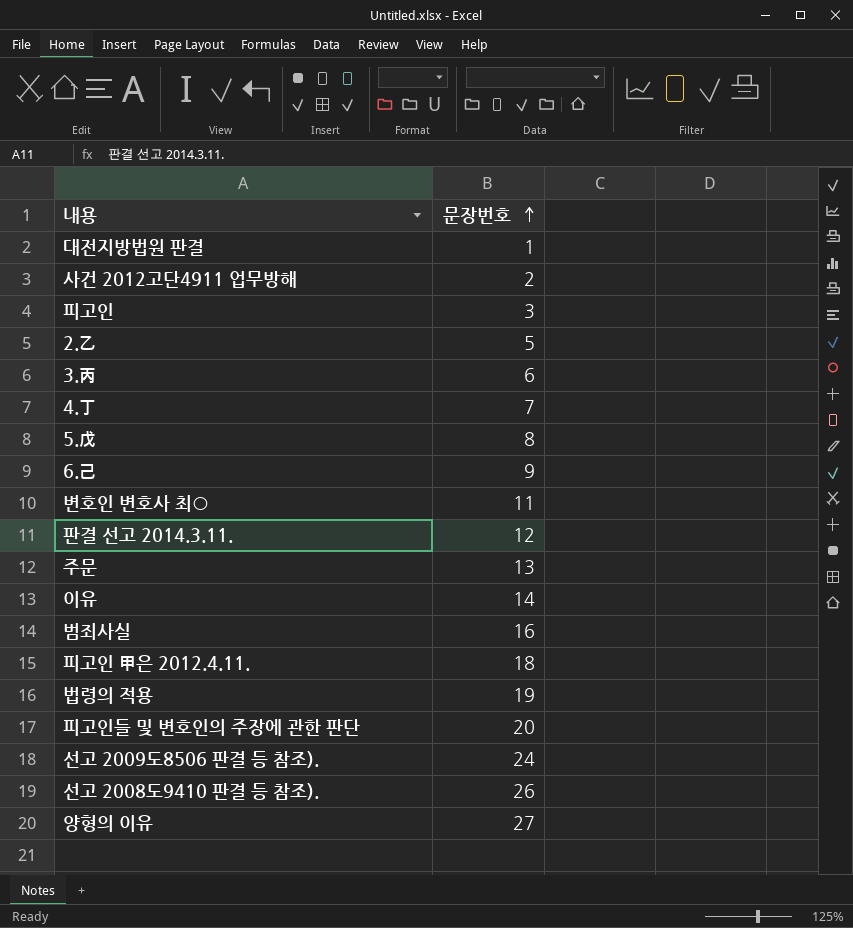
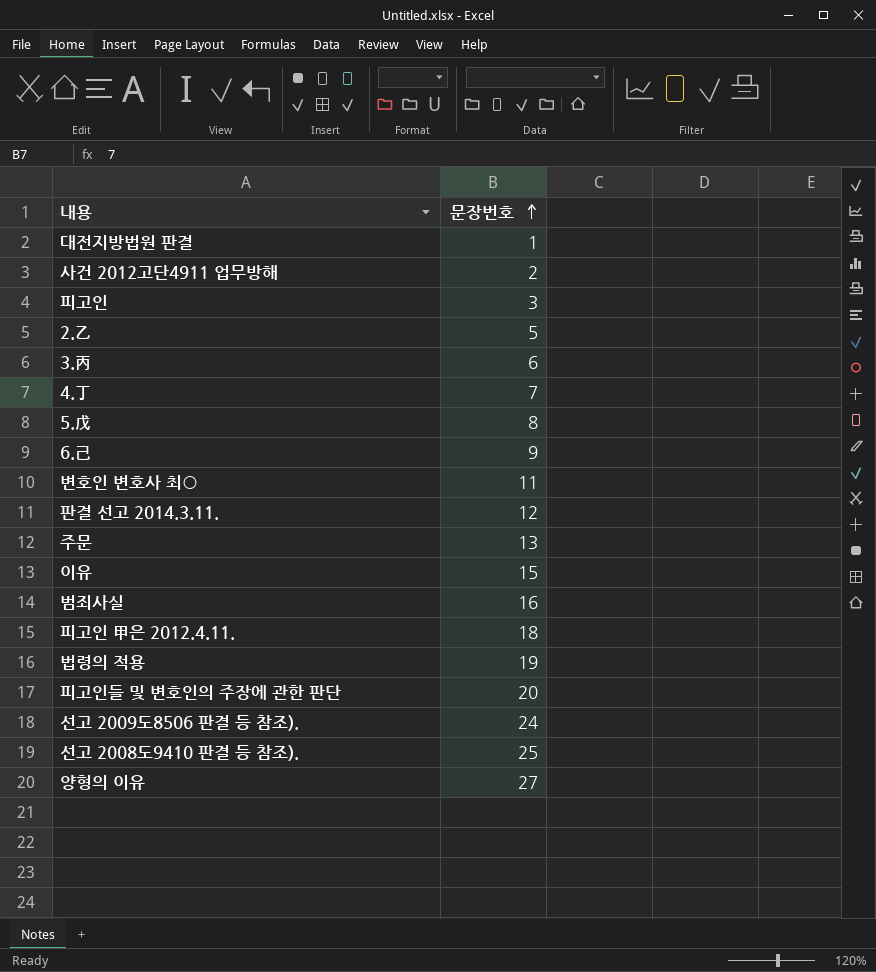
이유 | 문장번호: 14 -> 15
선고 2008도9410 판결 등 참조). | 문장번호: 26 -> 25

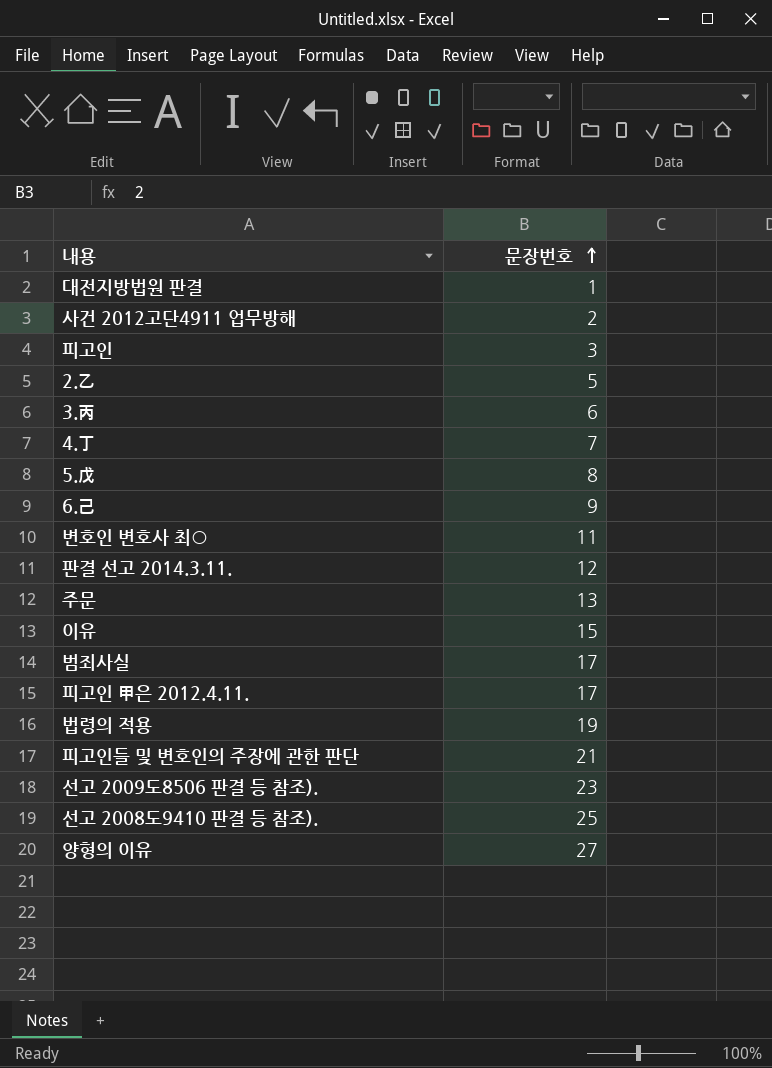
범죄사실 | 문장번호: 16 -> 17
피고인 甲은 2012.4.11. | 문장번호: 18 -> 17
피고인들 및 변호인의 주장에 관한 판단 | 문장번호: 20 -> 21
선고 2009도8506 판결 등 참조). | 문장번호: 24 -> 23

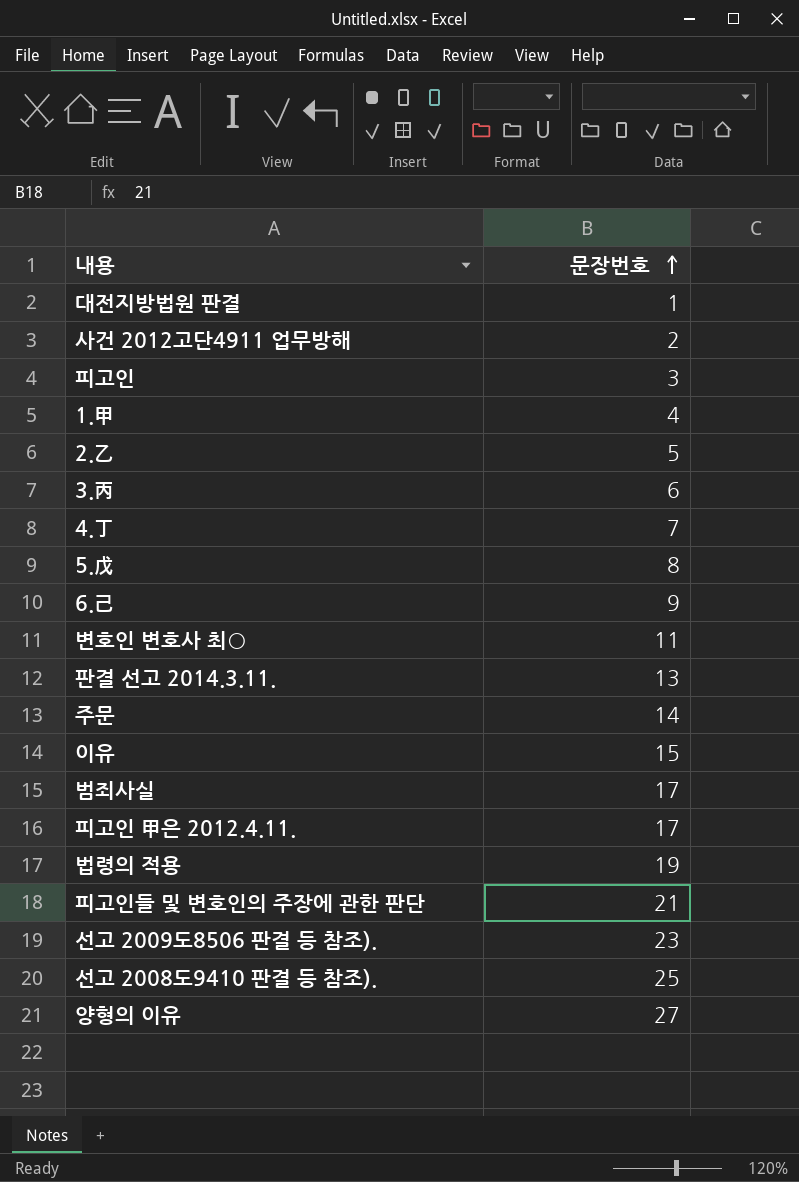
row 1.甲: none -> 4
판결 선고 2014.3.11. | 문장번호: 12 -> 13
주문 | 문장번호: 13 -> 14

